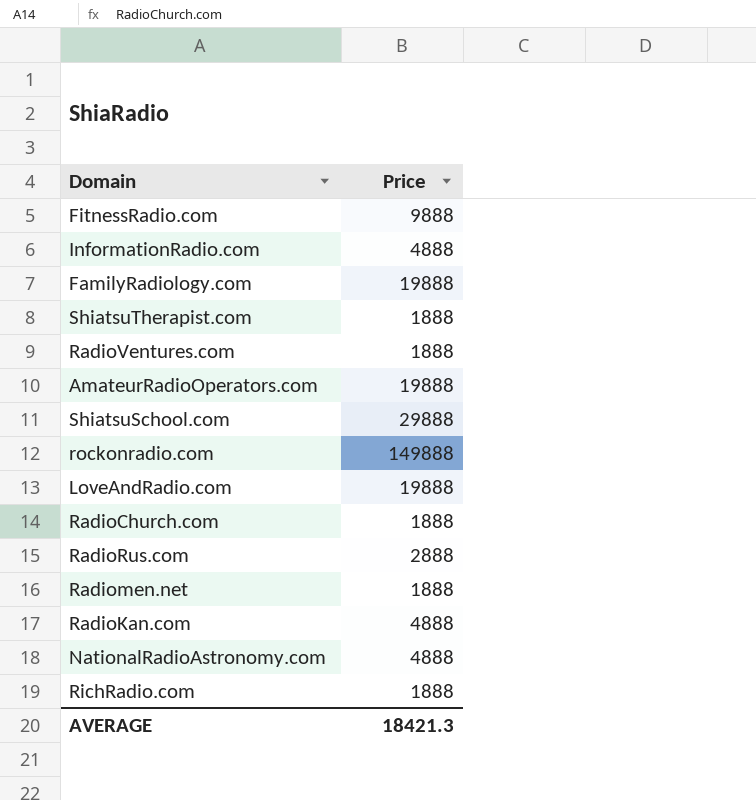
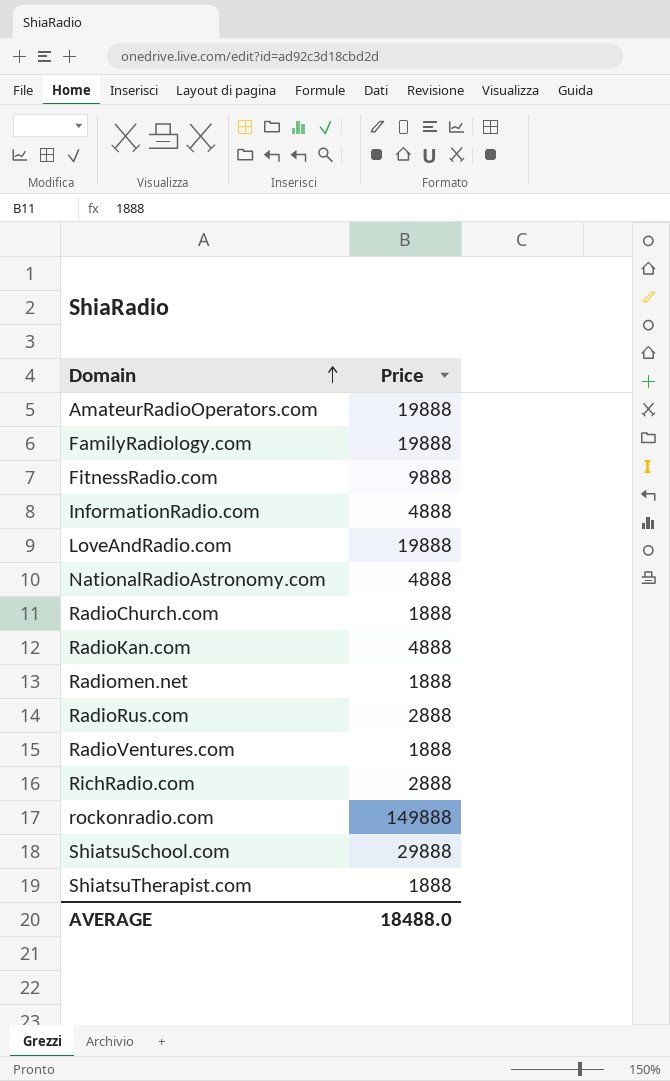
row order: none -> Domain ascending
RichRadio.com | Price: 1888 -> 2888
AVERAGE | Price: 18421.3 -> 18488.0

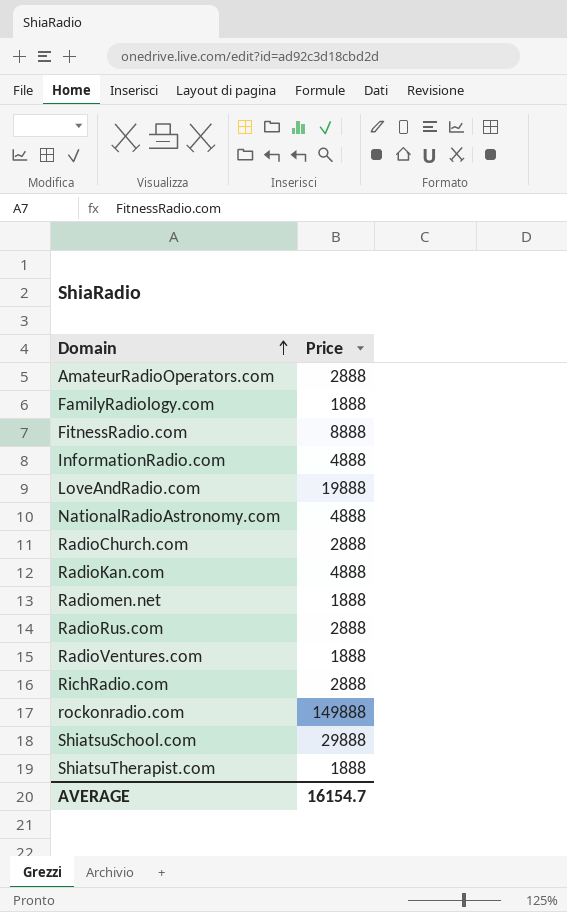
AmateurRadioOperators.com | Price: 19888 -> 2888
FamilyRadiology.com | Price: 19888 -> 1888
FitnessRadio.com | Price: 9888 -> 8888
RadioChurch.com | Price: 1888 -> 2888
AVERAGE | Price: 18488.0 -> 16154.7

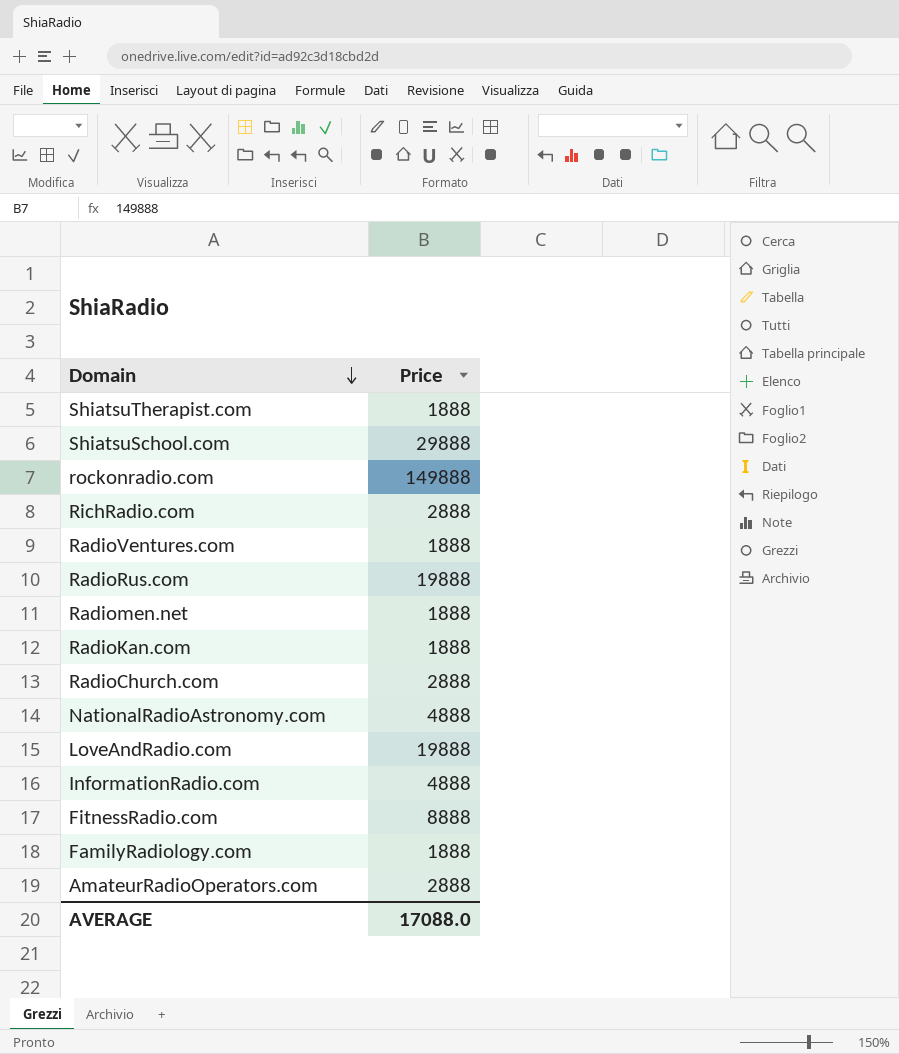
row order: Domain ascending -> Domain descending
RadioRus.com | Price: 2888 -> 19888
RadioKan.com | Price: 4888 -> 1888
AVERAGE | Price: 16154.7 -> 17088.0

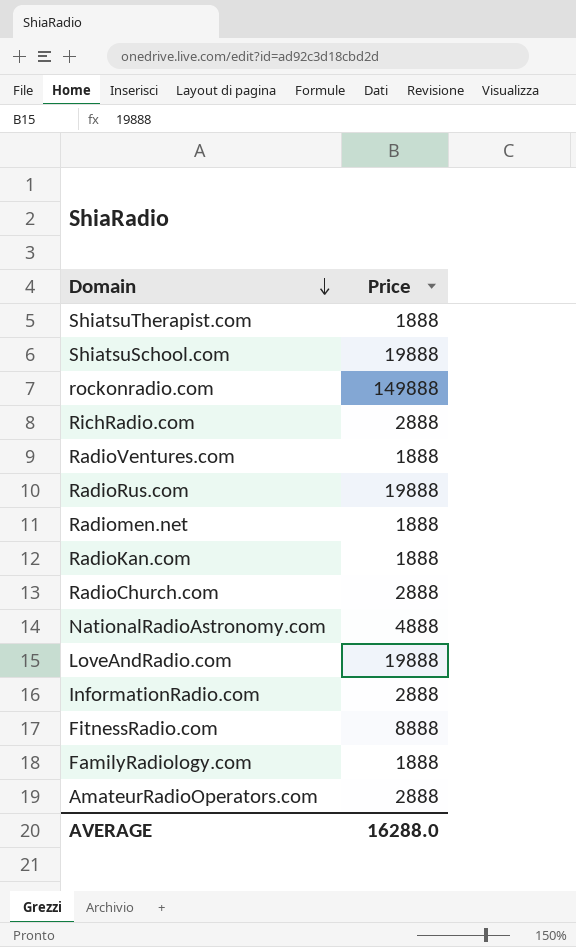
ShiatsuSchool.com | Price: 29888 -> 19888
InformationRadio.com | Price: 4888 -> 2888
AVERAGE | Price: 17088.0 -> 16288.0

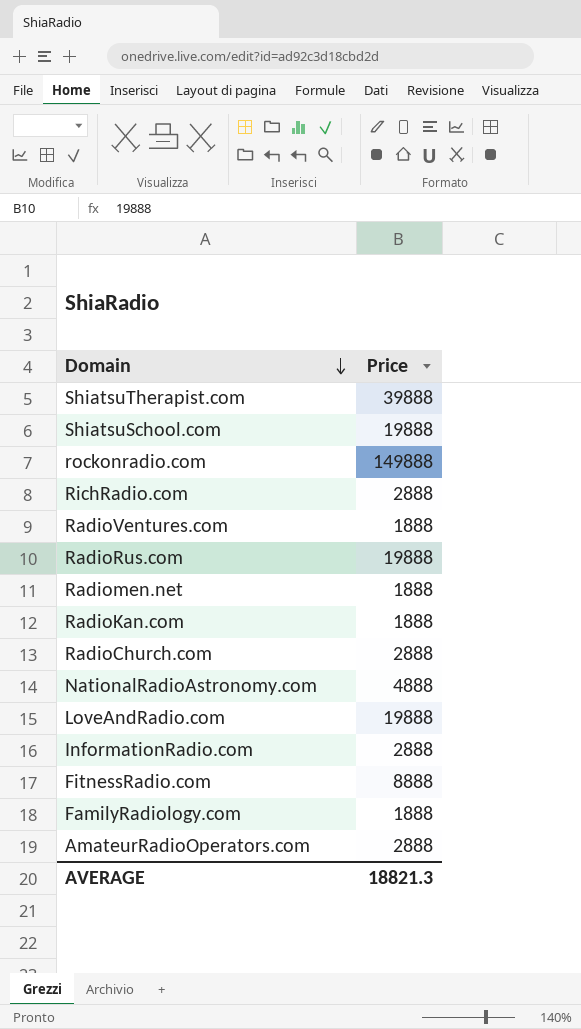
ShiatsuTherapist.com | Price: 1888 -> 39888
AVERAGE | Price: 16288.0 -> 18821.3

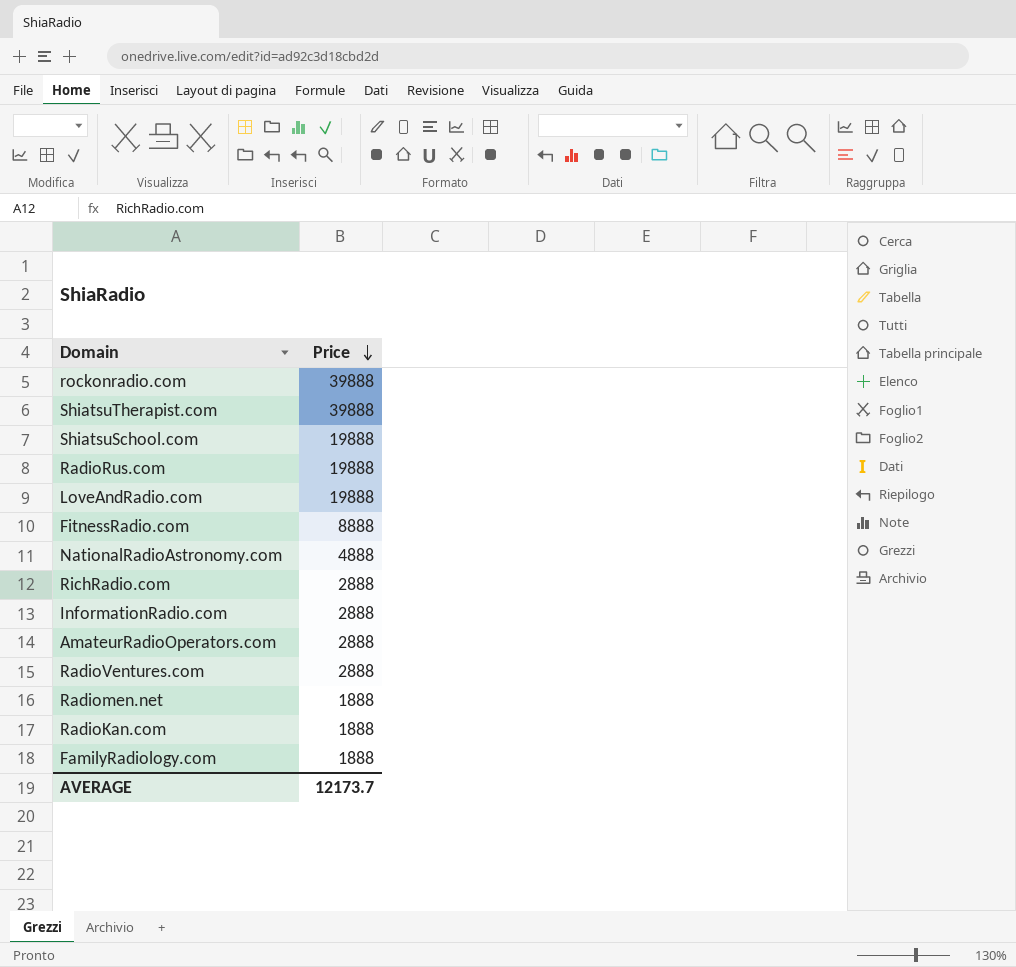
row order: Domain descending -> Price descending
row RadioChurch.com: 2888 -> none
rockonradio.com | Price: 149888 -> 39888
RadioVentures.com | Price: 1888 -> 2888
AVERAGE | Price: 18821.3 -> 12173.7

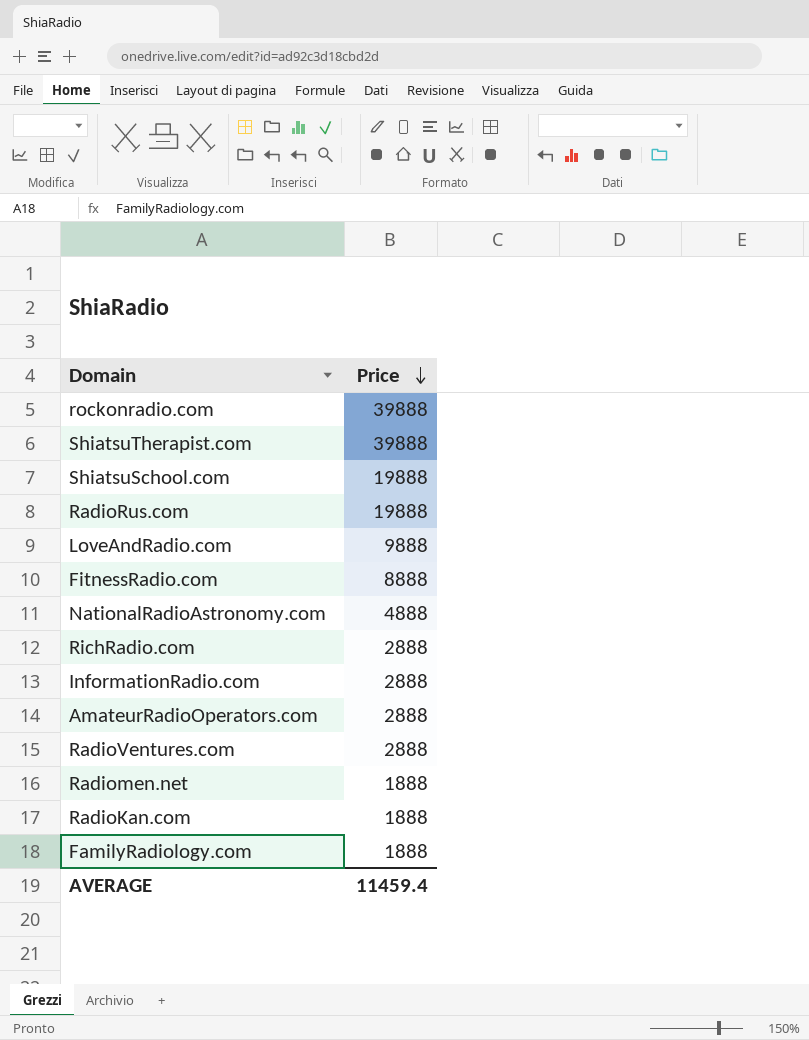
LoveAndRadio.com | Price: 19888 -> 9888
AVERAGE | Price: 12173.7 -> 11459.4

